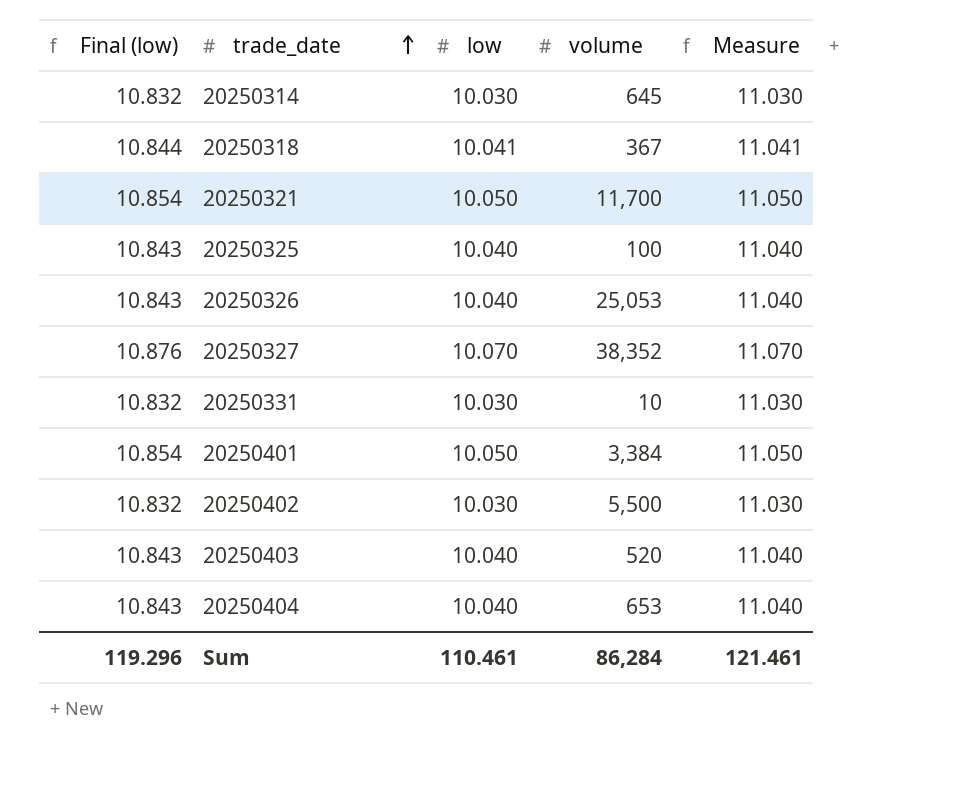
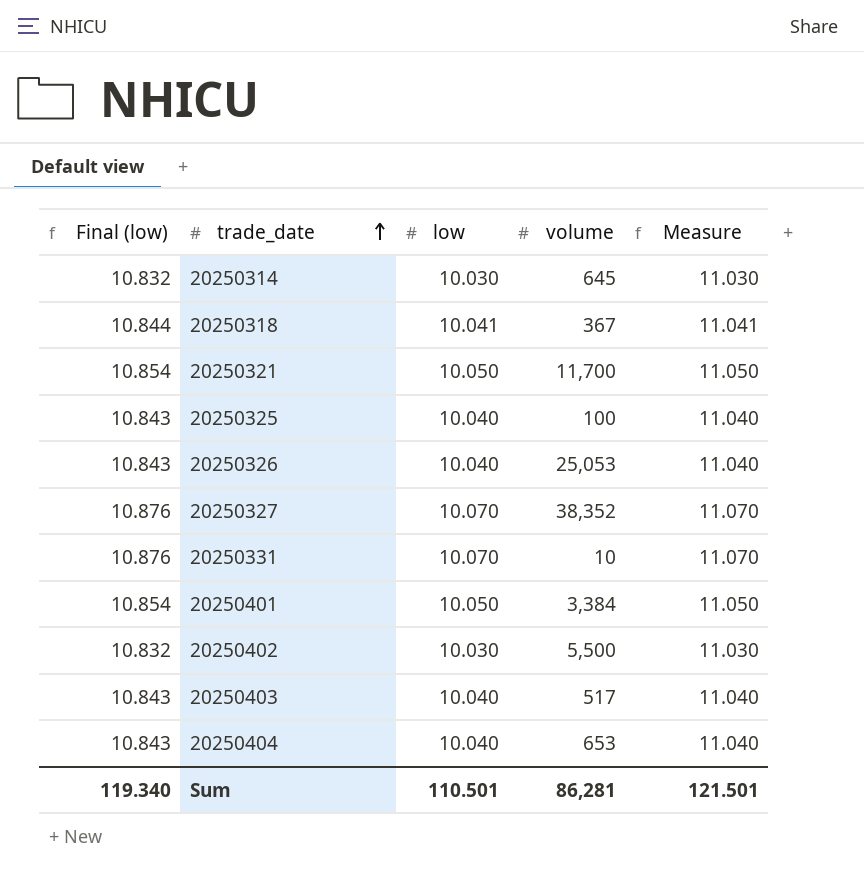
20250331 | Final (low): 10.832 -> 10.876
20250331 | low: 10.030 -> 10.070
20250331 | Measure: 11.030 -> 11.070
20250403 | volume: 520 -> 517
Sum | Final (low): 119.296 -> 119.340
Sum | low: 110.461 -> 110.501
Sum | volume: 86,284 -> 86,281
Sum | Measure: 121.461 -> 121.501

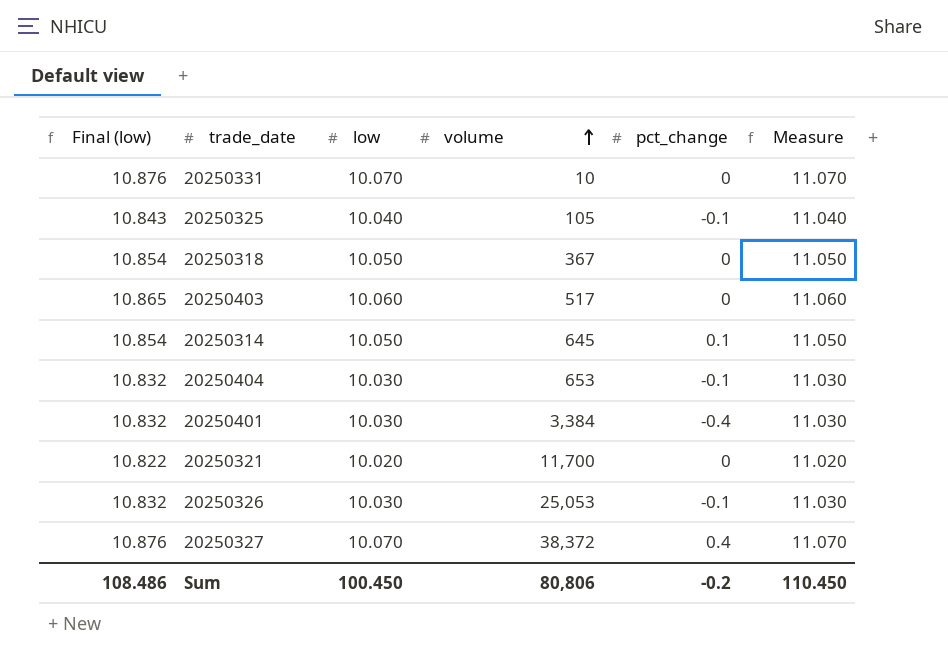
row order: trade_date ascending -> volume ascending
column pct_change | position: none -> 5
row 20250402: 10.832 | 10.030 | 5,500 | 11.030 -> none
20250325 | volume: 100 -> 105
20250318 | Final (low): 10.844 -> 10.854
20250318 | low: 10.041 -> 10.050
20250318 | Measure: 11.041 -> 11.050
20250403 | Final (low): 10.843 -> 10.865
20250403 | low: 10.040 -> 10.060
20250403 | Measure: 11.040 -> 11.060
20250314 | Final (low): 10.832 -> 10.854
20250314 | low: 10.030 -> 10.050
20250314 | Measure: 11.030 -> 11.050
20250404 | Final (low): 10.843 -> 10.832
20250404 | low: 10.040 -> 10.030
20250404 | Measure: 11.040 -> 11.030
20250401 | Final (low): 10.854 -> 10.832
20250401 | low: 10.050 -> 10.030
20250401 | Measure: 11.050 -> 11.030
20250321 | Final (low): 10.854 -> 10.822
20250321 | low: 10.050 -> 10.020
20250321 | Measure: 11.050 -> 11.020
20250326 | Final (low): 10.843 -> 10.832
20250326 | low: 10.040 -> 10.030
20250326 | Measure: 11.040 -> 11.030
20250327 | volume: 38,352 -> 38,372
Sum | Final (low): 119.340 -> 108.486
Sum | low: 110.501 -> 100.450
Sum | volume: 86,281 -> 80,806
Sum | Measure: 121.501 -> 110.450

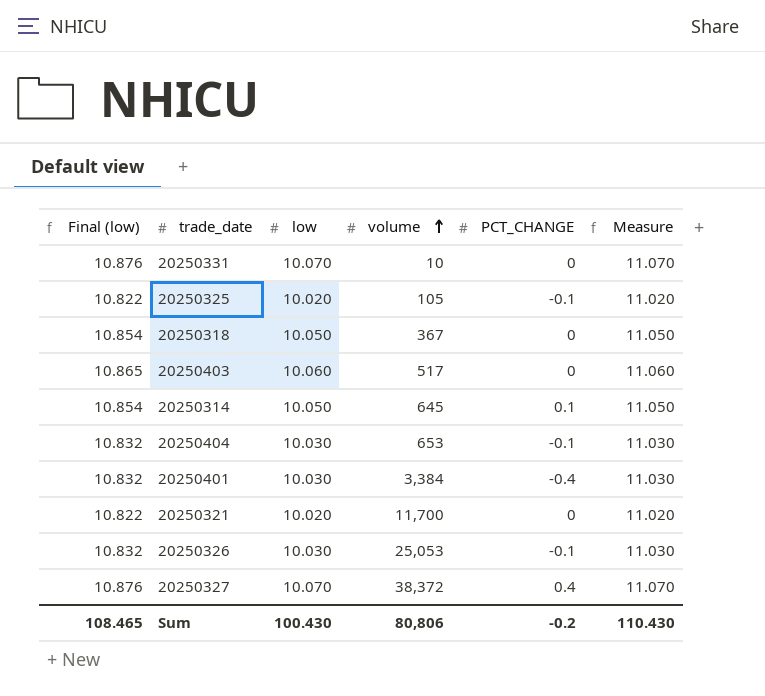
column name: pct_change -> PCT_CHANGE
20250325 | Final (low): 10.843 -> 10.822
20250325 | low: 10.040 -> 10.020
20250325 | Measure: 11.040 -> 11.020
Sum | Final (low): 108.486 -> 108.465
Sum | low: 100.450 -> 100.430
Sum | Measure: 110.450 -> 110.430

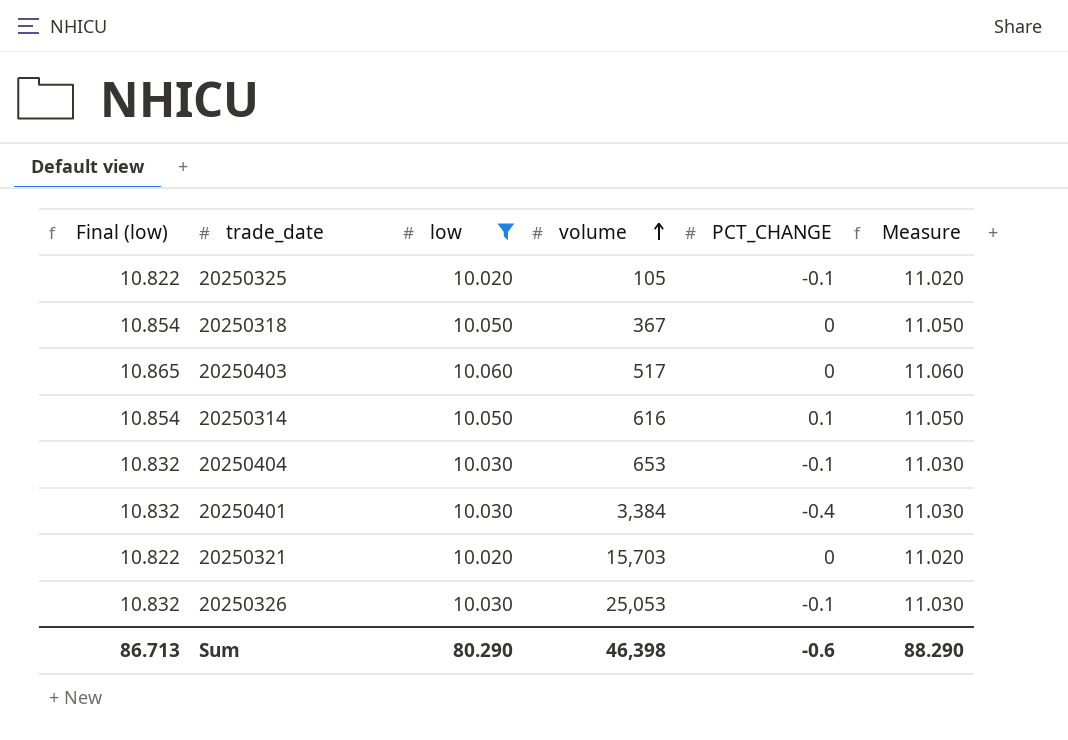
filter: none -> low != 10.070
20250314 | volume: 645 -> 616
20250321 | volume: 11,700 -> 15,703
Sum | Final (low): 108.465 -> 86.713
Sum | low: 100.430 -> 80.290
Sum | volume: 80,806 -> 46,398
Sum | PCT_CHANGE: -0.2 -> -0.6
Sum | Measure: 110.430 -> 88.290

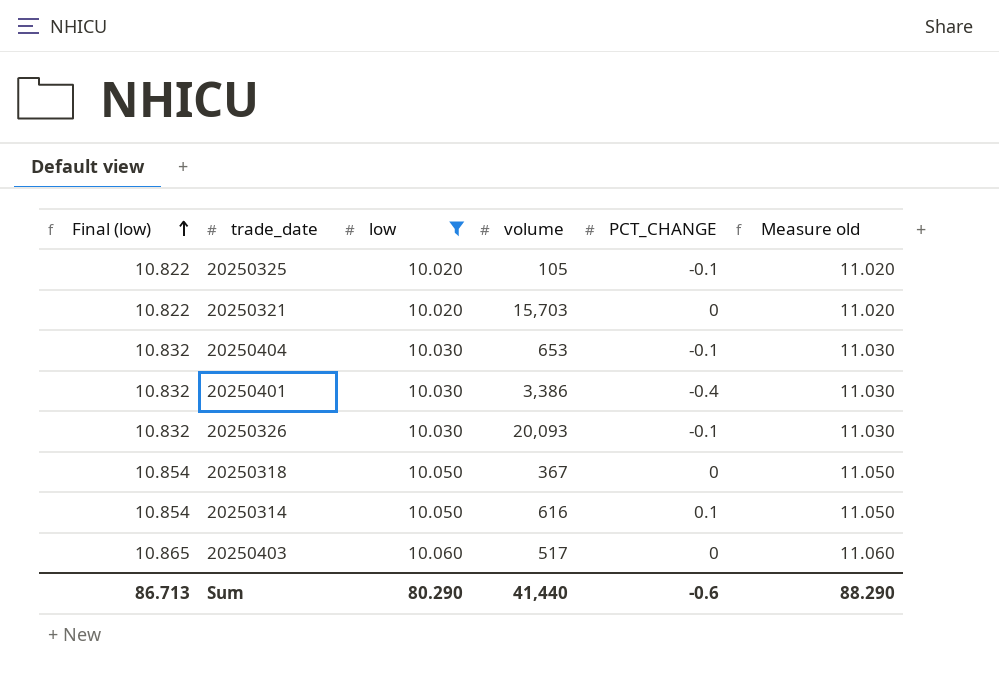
row order: volume ascending -> Final (low) ascending
column name: Measure -> Measure old
20250401 | volume: 3,384 -> 3,386
20250326 | volume: 25,053 -> 20,093
Sum | volume: 46,398 -> 41,440

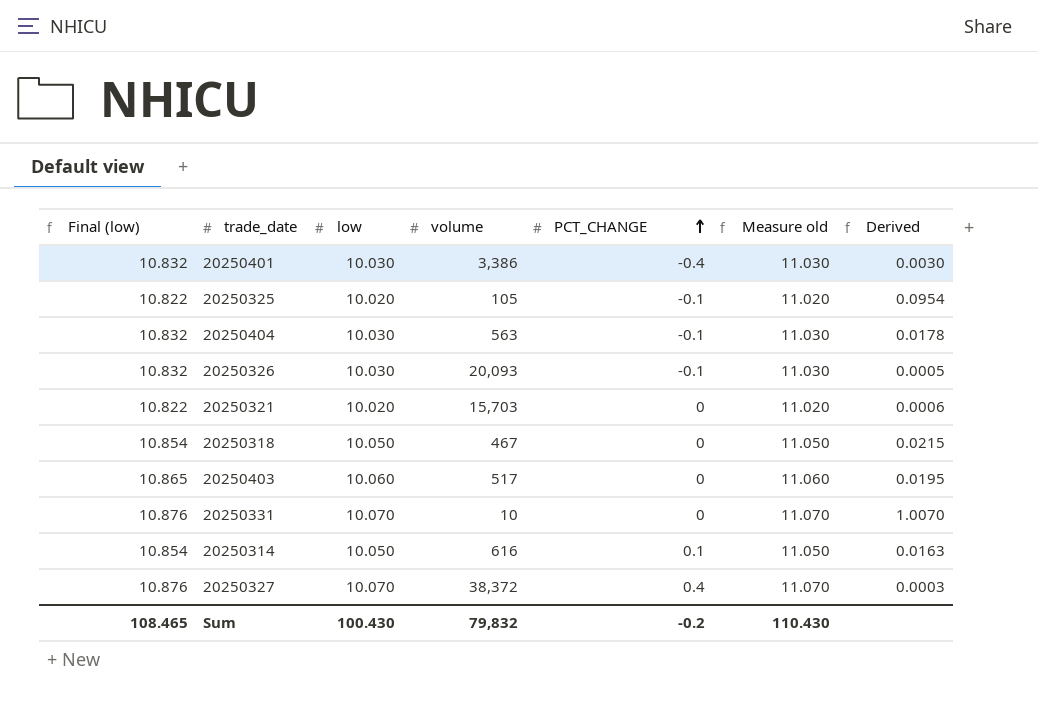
filter: low != 10.070 -> none
row order: Final (low) ascending -> PCT_CHANGE ascending
column Derived | formula: none -> [low] / [volume]
20250404 | volume: 653 -> 563
20250318 | volume: 367 -> 467
Sum | Final (low): 86.713 -> 108.465
Sum | low: 80.290 -> 100.430
Sum | volume: 41,440 -> 79,832
Sum | PCT_CHANGE: -0.6 -> -0.2
Sum | Measure old: 88.290 -> 110.430

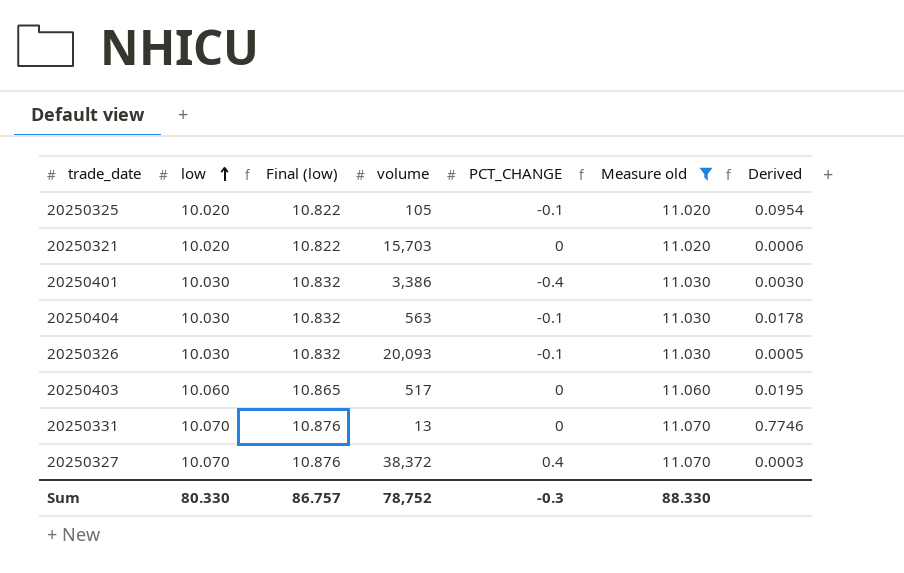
filter: none -> Measure old != 11.050
row order: PCT_CHANGE ascending -> low ascending
column Final (low) | position: 1 -> 3
20250331 | volume: 10 -> 13
20250331 | Derived: 1.0070 -> 0.7746
Sum | low: 100.430 -> 80.330
Sum | Final (low): 108.465 -> 86.757
Sum | volume: 79,832 -> 78,752
Sum | PCT_CHANGE: -0.2 -> -0.3
Sum | Measure old: 110.430 -> 88.330

